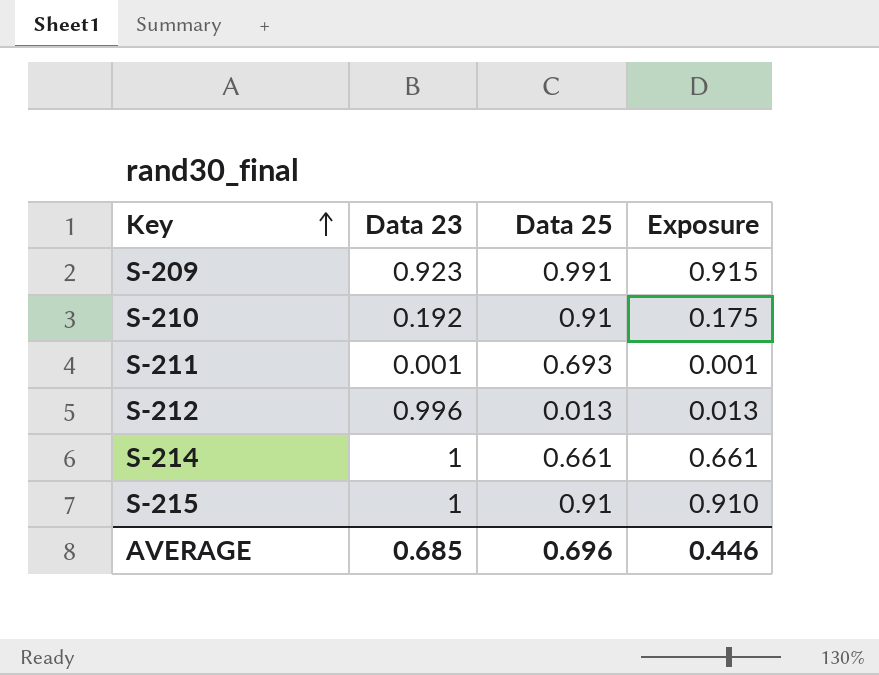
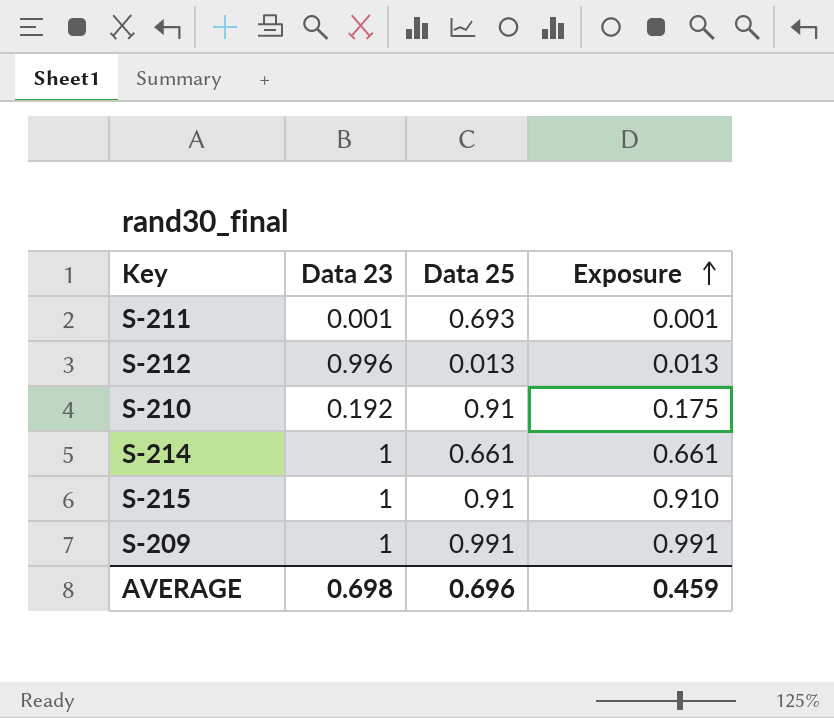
row order: Key ascending -> Exposure ascending
S-209 | Data 23: 0.923 -> 1
S-209 | Exposure: 0.915 -> 0.991
AVERAGE | Data 23: 0.685 -> 0.698
AVERAGE | Exposure: 0.446 -> 0.459

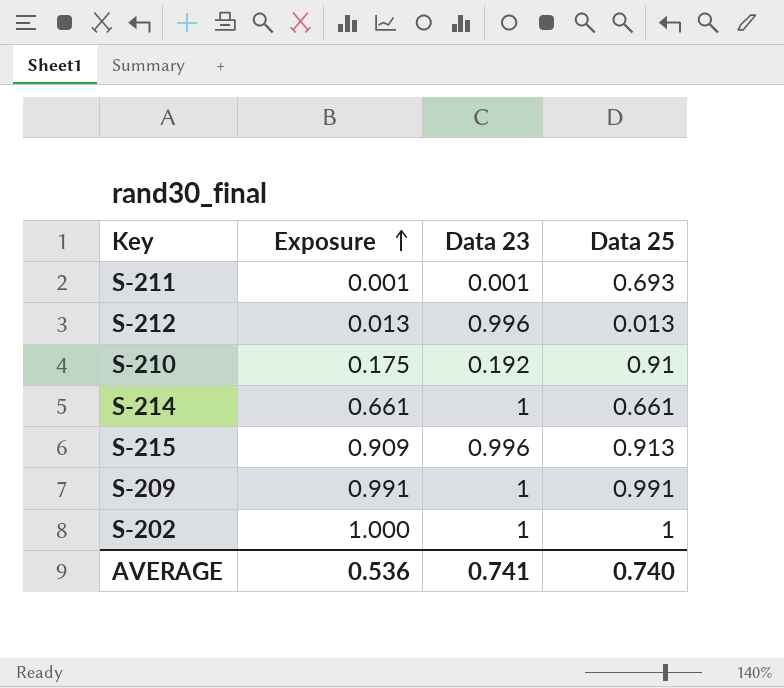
column Exposure | position: 4 -> 2
S-215 | Exposure: 0.910 -> 0.909
S-215 | Data 23: 1 -> 0.996
S-215 | Data 25: 0.91 -> 0.913
row S-202: none -> 1.000 | 1 | 1
AVERAGE | Exposure: 0.459 -> 0.536
AVERAGE | Data 23: 0.698 -> 0.741
AVERAGE | Data 25: 0.696 -> 0.740

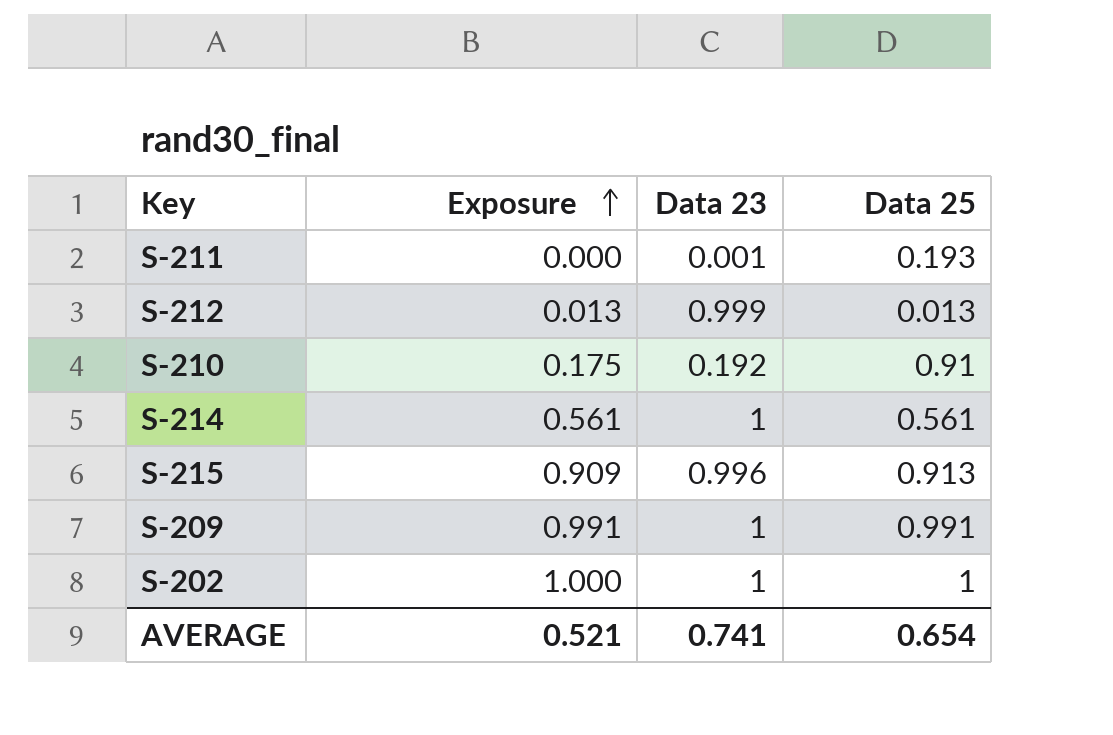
S-211 | Exposure: 0.001 -> 0.000
S-211 | Data 25: 0.693 -> 0.193
S-212 | Data 23: 0.996 -> 0.999
S-214 | Exposure: 0.661 -> 0.561
S-214 | Data 25: 0.661 -> 0.561
AVERAGE | Exposure: 0.536 -> 0.521
AVERAGE | Data 25: 0.740 -> 0.654

